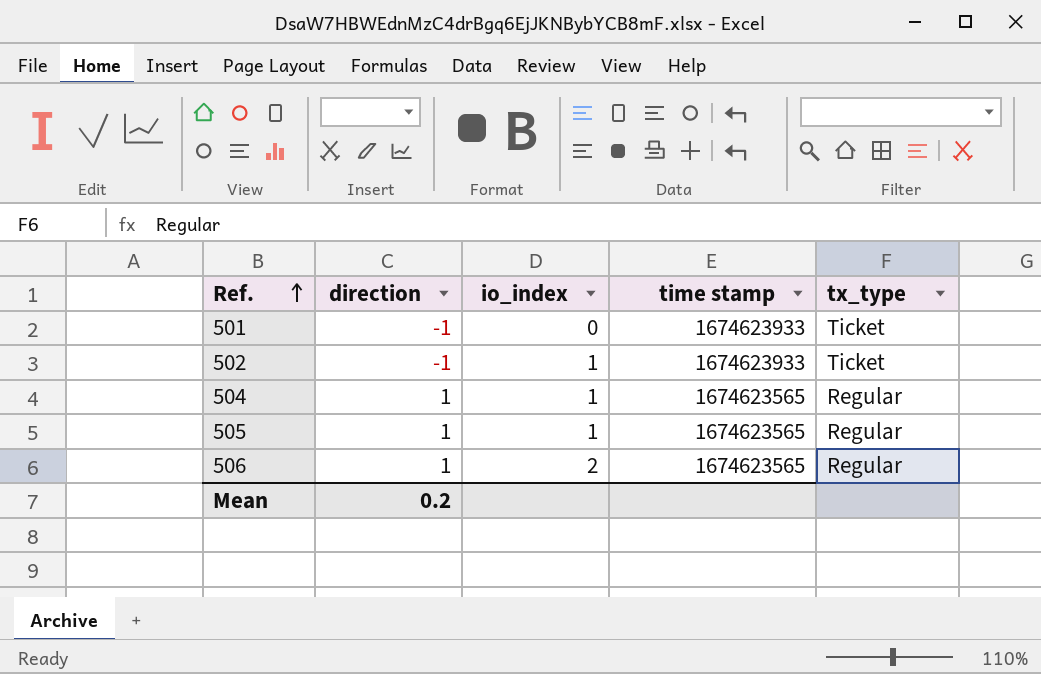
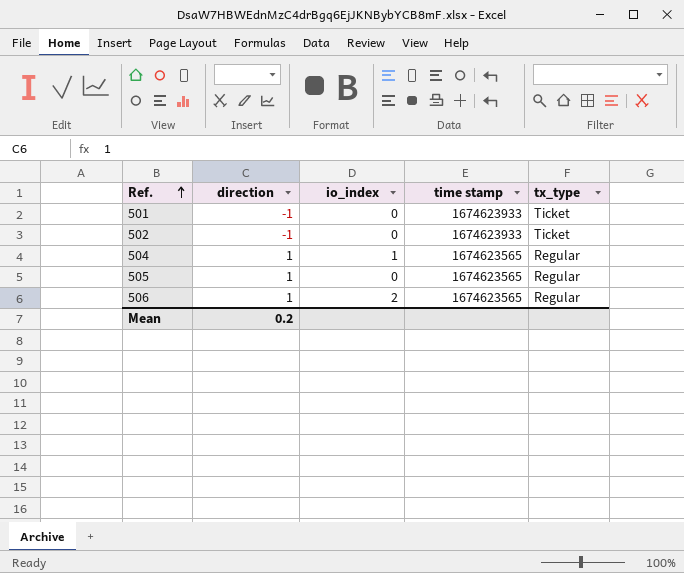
502 | io_index: 1 -> 0
505 | io_index: 1 -> 0

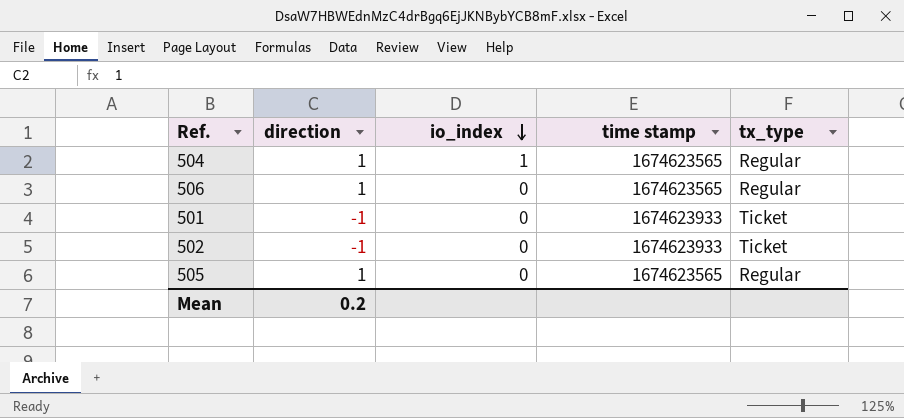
row order: Ref. ascending -> io_index descending
506 | io_index: 2 -> 0

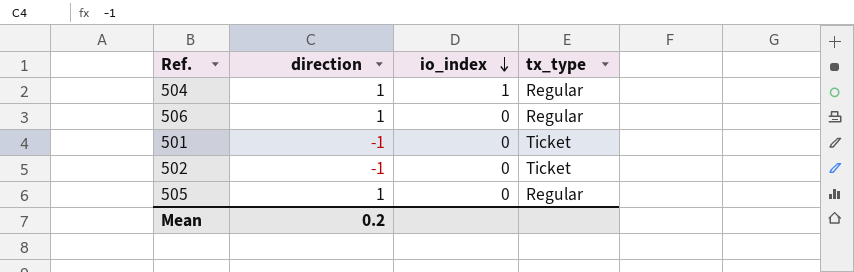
column time stamp | position: 4 -> none

